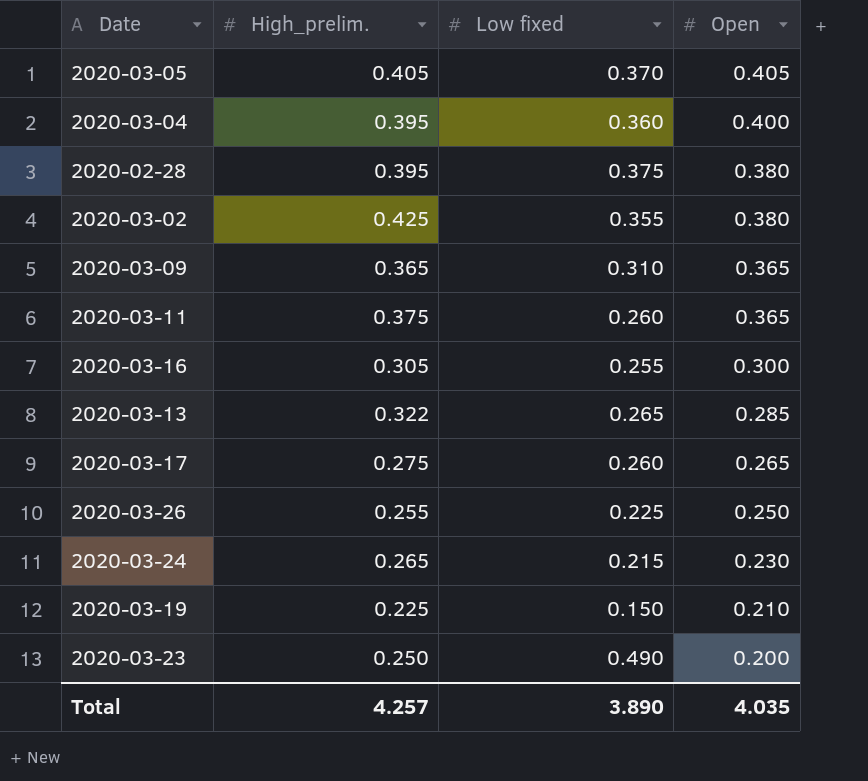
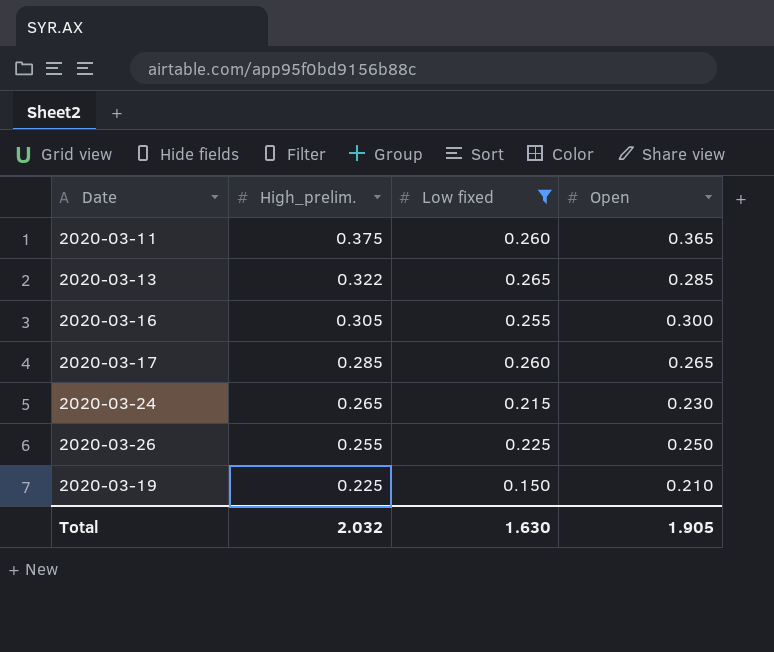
filter: none -> Low fixed <= 0.265
row order: Open descending -> High_prelim. descending
2020-03-17 | High_prelim.: 0.275 -> 0.285
Total | High_prelim.: 4.257 -> 2.032
Total | Low fixed: 3.890 -> 1.630
Total | Open: 4.035 -> 1.905

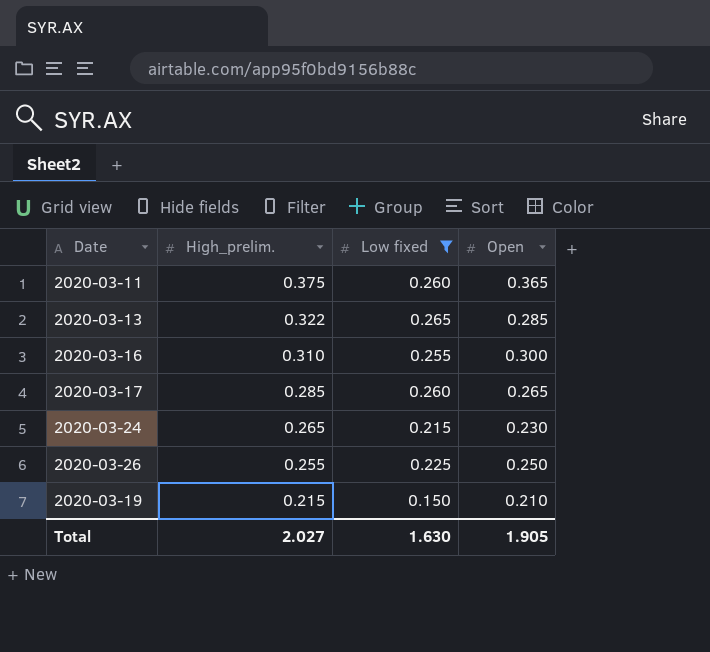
2020-03-16 | High_prelim.: 0.305 -> 0.310
2020-03-19 | High_prelim.: 0.225 -> 0.215
Total | High_prelim.: 2.032 -> 2.027

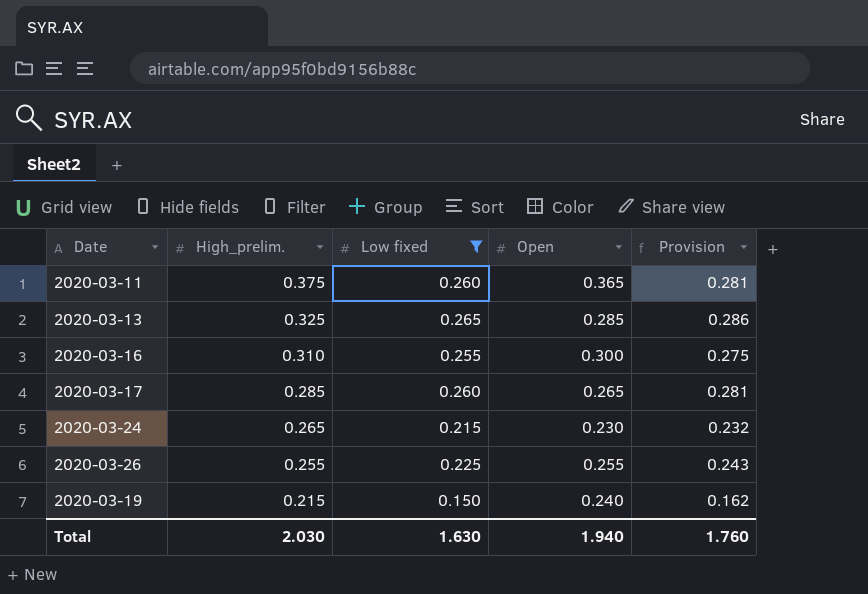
column Provision | formula: none -> [Low fixed] * 1.08
2020-03-13 | High_prelim.: 0.322 -> 0.325
2020-03-26 | Open: 0.250 -> 0.255
2020-03-19 | Open: 0.210 -> 0.240
Total | High_prelim.: 2.027 -> 2.030
Total | Open: 1.905 -> 1.940

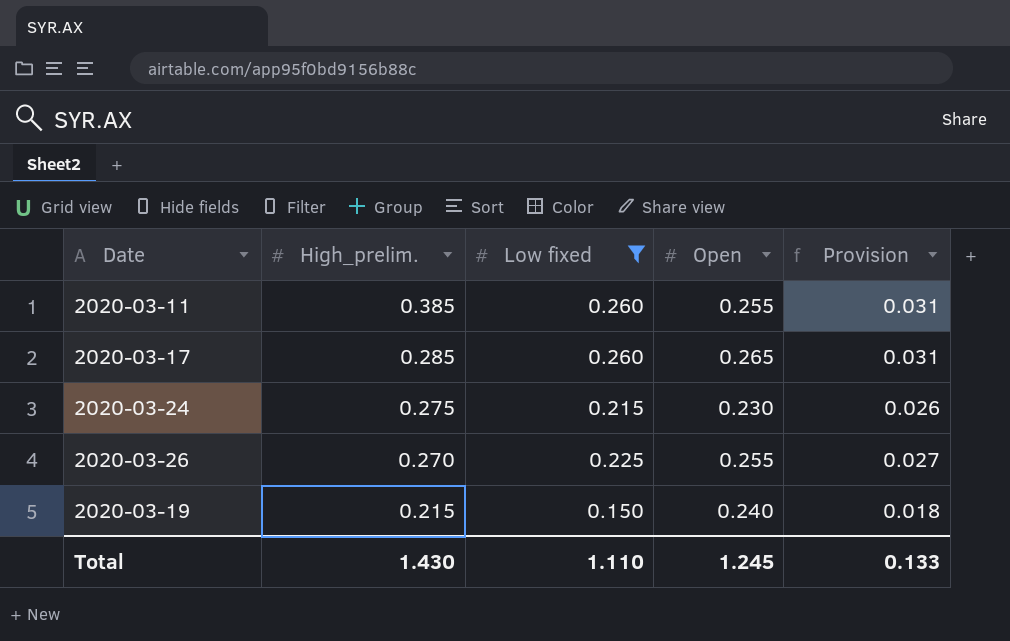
column Provision | formula: [Low fixed] * 1.08 -> [Low fixed] * 0.12
row 2020-03-13: 0.325 | 0.265 | 0.285 | 0.286 -> none
row 2020-03-16: 0.310 | 0.255 | 0.300 | 0.275 -> none
2020-03-11 | High_prelim.: 0.375 -> 0.385
2020-03-11 | Open: 0.365 -> 0.255
2020-03-24 | High_prelim.: 0.265 -> 0.275
2020-03-26 | High_prelim.: 0.255 -> 0.270
Total | High_prelim.: 2.030 -> 1.430
Total | Low fixed: 1.630 -> 1.110
Total | Open: 1.940 -> 1.245
Total | Provision: 1.760 -> 0.133

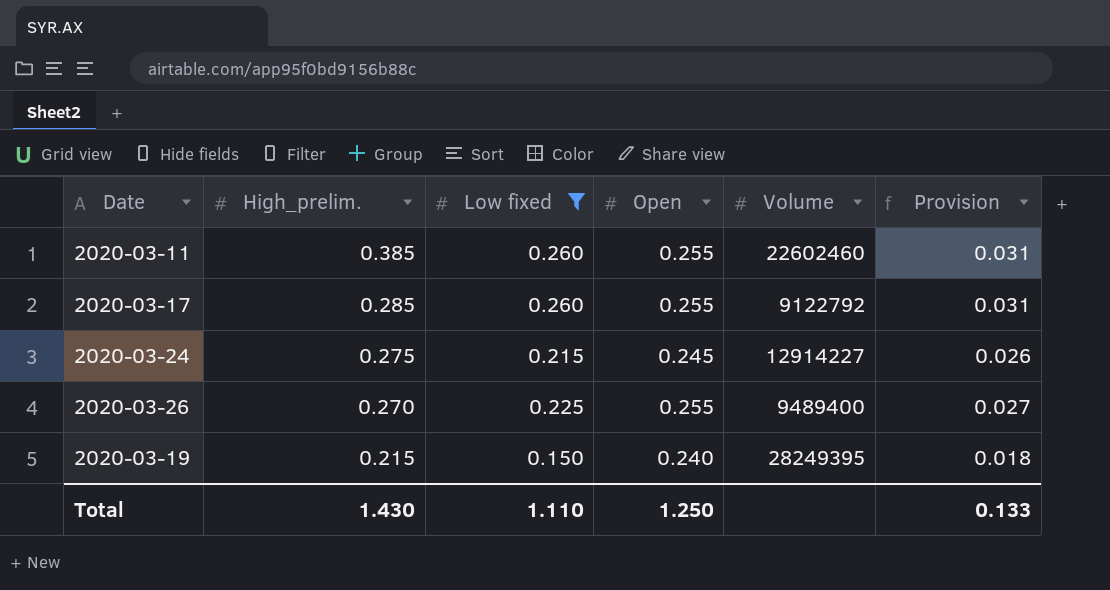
column Volume | position: none -> 5
2020-03-17 | Open: 0.265 -> 0.255
2020-03-24 | Open: 0.230 -> 0.245
Total | Open: 1.245 -> 1.250

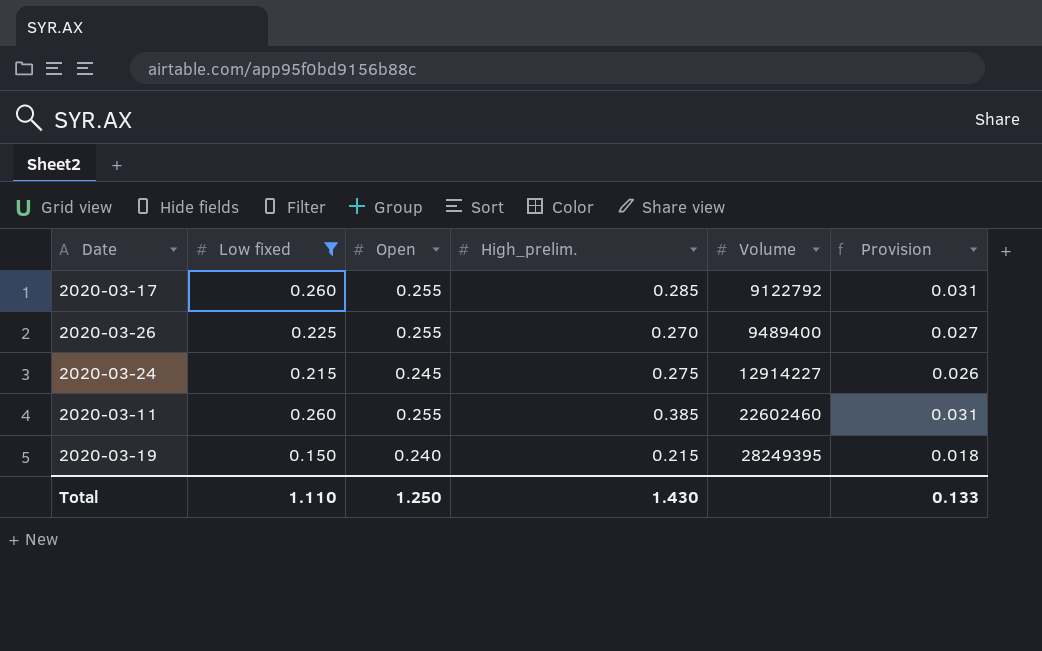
row order: High_prelim. descending -> Volume ascending
column High_prelim. | position: 2 -> 4

